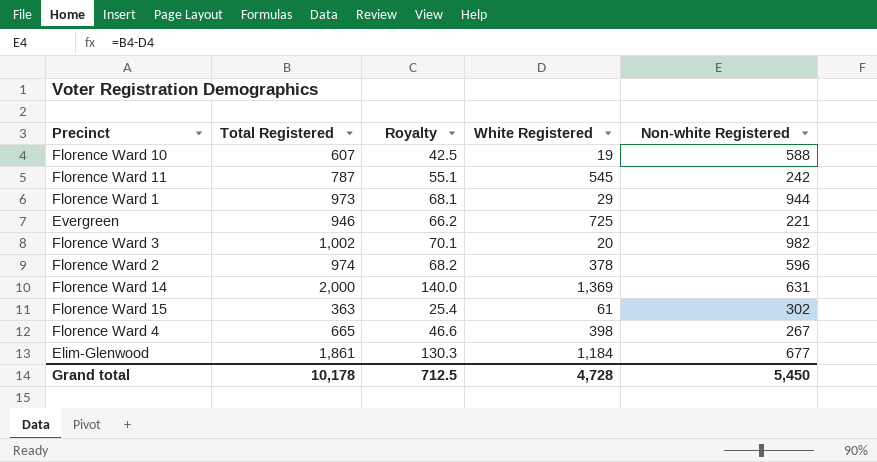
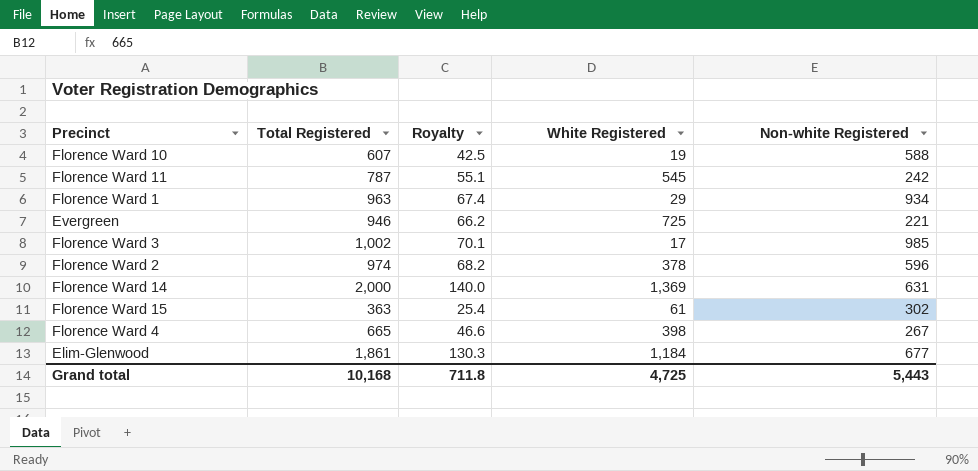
Florence Ward 1 | Total Registered: 973 -> 963
Florence Ward 1 | Royalty: 68.1 -> 67.4
Florence Ward 1 | Non-white Registered: 944 -> 934
Florence Ward 3 | White Registered: 20 -> 17
Florence Ward 3 | Non-white Registered: 982 -> 985
Grand total | Total Registered: 10,178 -> 10,168
Grand total | Royalty: 712.5 -> 711.8
Grand total | White Registered: 4,728 -> 4,725
Grand total | Non-white Registered: 5,450 -> 5,443

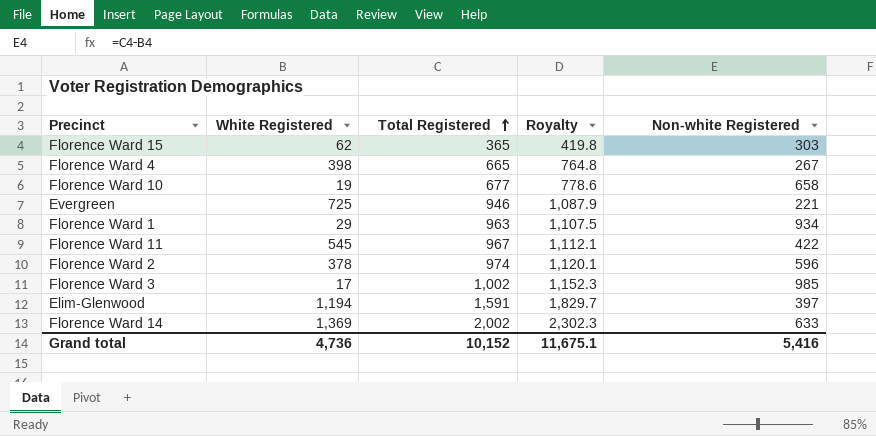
row order: none -> Total Registered ascending
column White Registered | position: 4 -> 2
column Royalty | formula: [Total Registered] * 0.07 -> [Total Registered] * 1.15
Florence Ward 15 | White Registered: 61 -> 62
Florence Ward 15 | Total Registered: 363 -> 365
Florence Ward 15 | Non-white Registered: 302 -> 303
Florence Ward 10 | Total Registered: 607 -> 677
Florence Ward 10 | Non-white Registered: 588 -> 658
Florence Ward 11 | Total Registered: 787 -> 967
Florence Ward 11 | Non-white Registered: 242 -> 422
Elim-Glenwood | White Registered: 1,184 -> 1,194
Elim-Glenwood | Total Registered: 1,861 -> 1,591
Elim-Glenwood | Non-white Registered: 677 -> 397
Florence Ward 14 | Total Registered: 2,000 -> 2,002
Florence Ward 14 | Non-white Registered: 631 -> 633
Grand total | White Registered: 4,725 -> 4,736
Grand total | Total Registered: 10,168 -> 10,152
Grand total | Royalty: 711.8 -> 11,675.1
Grand total | Non-white Registered: 5,443 -> 5,416

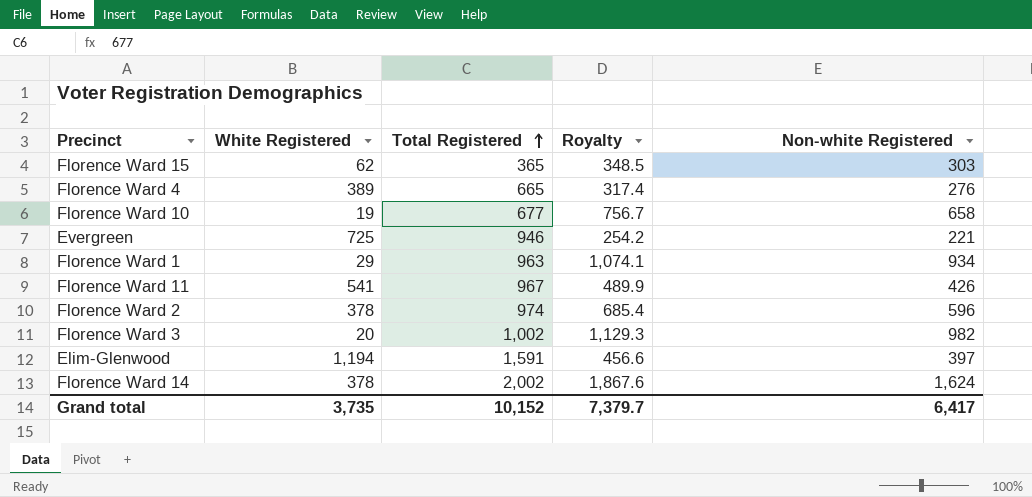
column Royalty | formula: [Total Registered] * 1.15 -> [Non-white Registered] * 1.15
Florence Ward 4 | White Registered: 398 -> 389
Florence Ward 4 | Non-white Registered: 267 -> 276
Florence Ward 11 | White Registered: 545 -> 541
Florence Ward 11 | Non-white Registered: 422 -> 426
Florence Ward 3 | White Registered: 17 -> 20
Florence Ward 3 | Non-white Registered: 985 -> 982
Florence Ward 14 | White Registered: 1,369 -> 378
Florence Ward 14 | Non-white Registered: 633 -> 1,624
Grand total | White Registered: 4,736 -> 3,735
Grand total | Royalty: 11,675.1 -> 7,379.7
Grand total | Non-white Registered: 5,416 -> 6,417

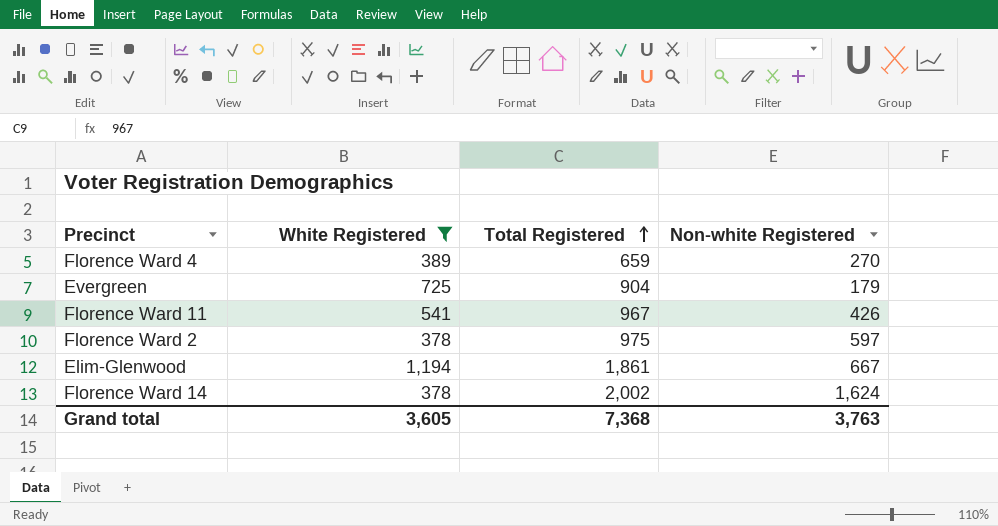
filter: none -> White Registered >= 378
column Royalty | formula: [Non-white Registered] * 1.15 -> none
Florence Ward 4 | Total Registered: 665 -> 659
Florence Ward 4 | Non-white Registered: 276 -> 270
Evergreen | Total Registered: 946 -> 904
Evergreen | Non-white Registered: 221 -> 179
Florence Ward 2 | Total Registered: 974 -> 975
Florence Ward 2 | Non-white Registered: 596 -> 597
Elim-Glenwood | Total Registered: 1,591 -> 1,861
Elim-Glenwood | Non-white Registered: 397 -> 667
Grand total | White Registered: 3,735 -> 3,605
Grand total | Total Registered: 10,152 -> 7,368
Grand total | Non-white Registered: 6,417 -> 3,763

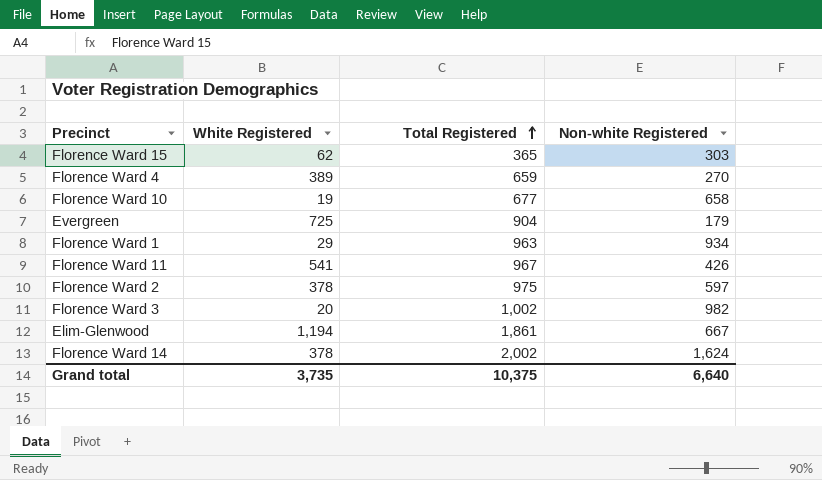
filter: White Registered >= 378 -> none
Grand total | White Registered: 3,605 -> 3,735
Grand total | Total Registered: 7,368 -> 10,375
Grand total | Non-white Registered: 3,763 -> 6,640

